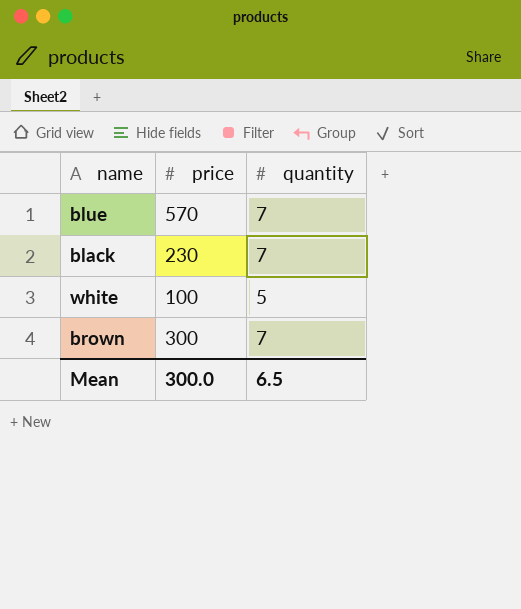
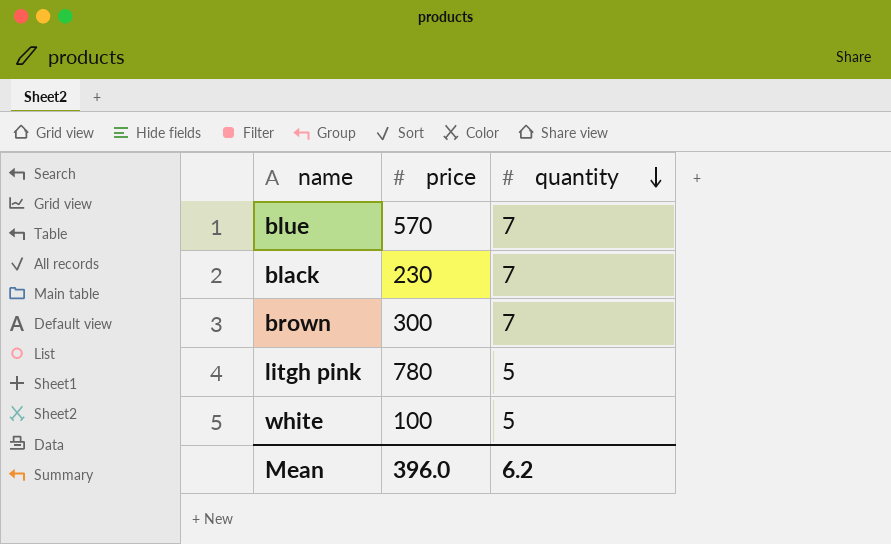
row order: none -> quantity descending
row litgh pink: none -> 780 | 5
Mean | price: 300.0 -> 396.0
Mean | quantity: 6.5 -> 6.2

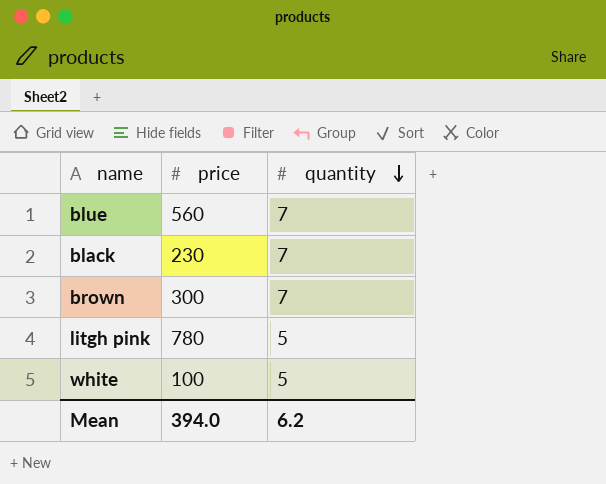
blue | price: 570 -> 560
Mean | price: 396.0 -> 394.0

